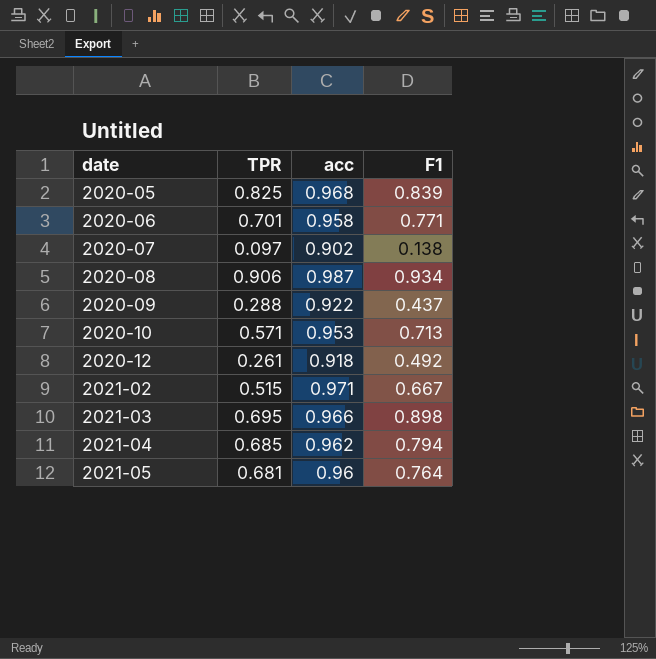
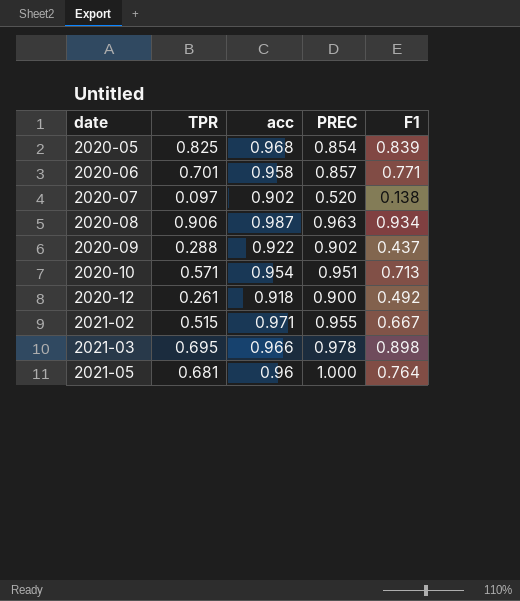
column PREC | position: none -> 4
row 2021-04: 0.685 | 0.962 | 0.794 -> none
2020-10 | acc: 0.953 -> 0.954

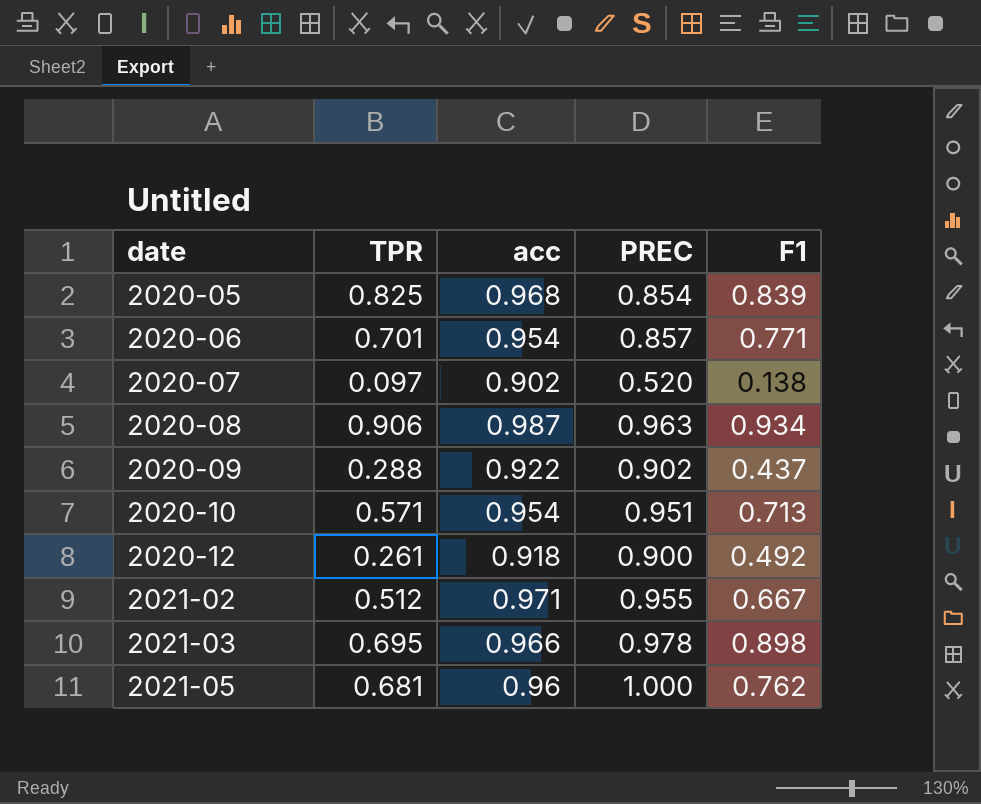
2020-06 | acc: 0.958 -> 0.954
2021-02 | TPR: 0.515 -> 0.512
2021-05 | F1: 0.764 -> 0.762

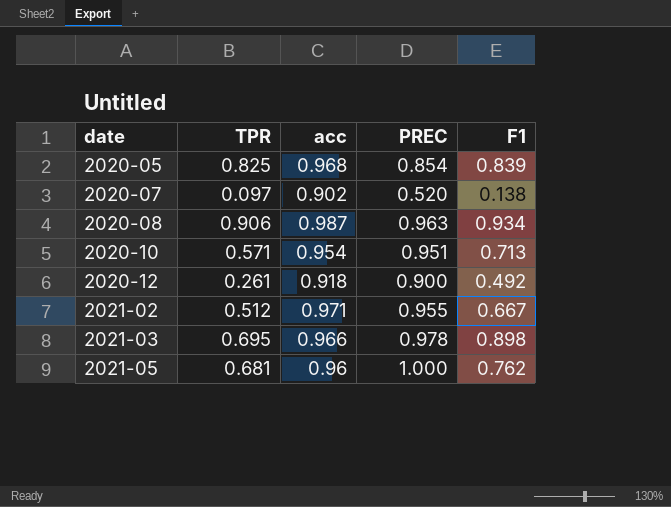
row 2020-06: 0.701 | 0.954 | 0.857 | 0.771 -> none
row 2020-09: 0.288 | 0.922 | 0.902 | 0.437 -> none

